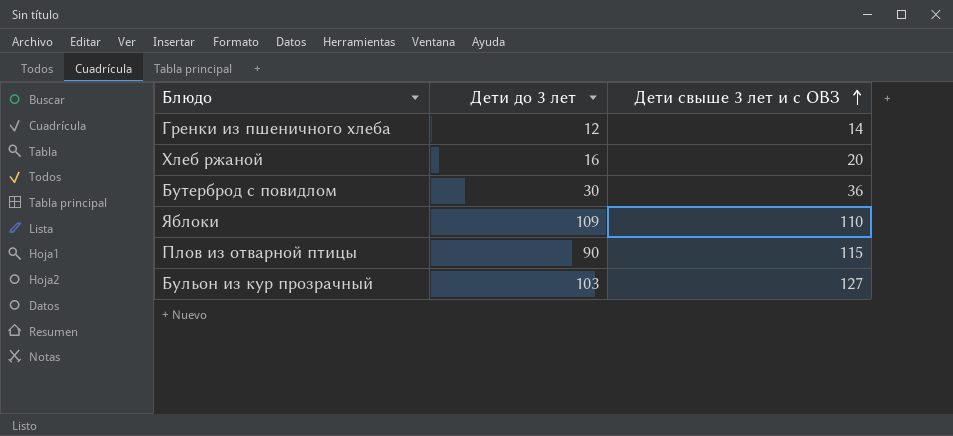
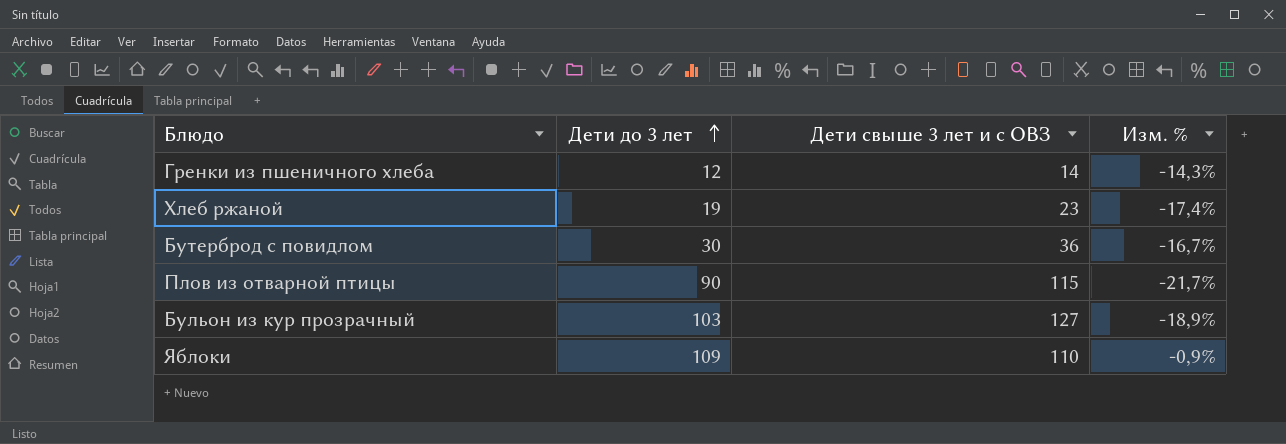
row order: Дети свыше 3 лет и с ОВЗ ascending -> Дети до 3 лет ascending
column Изм. % | formula: none -> ([Дети до 3 лет] - [Дети свыше 3 лет и с ОВЗ]) / [Дети свыше 3 лет и с ОВЗ]
Хлеб ржаной | Дети до 3 лет: 16 -> 19
Хлеб ржаной | Дети свыше 3 лет и с ОВЗ: 20 -> 23

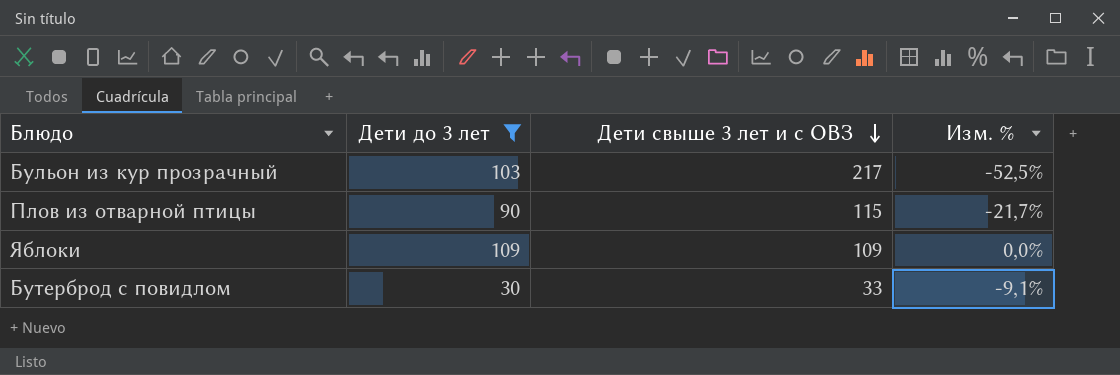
filter: none -> Дети до 3 лет >= 30
row order: Дети до 3 лет ascending -> Дети свыше 3 лет и с ОВЗ descending
Бульон из кур прозрачный | Дети свыше 3 лет и с ОВЗ: 127 -> 217
Бульон из кур прозрачный | Изм. %: -18,9% -> -52,5%
Яблоки | Дети свыше 3 лет и с ОВЗ: 110 -> 109
Яблоки | Изм. %: -0,9% -> 0,0%
Бутерброд с повидлом | Дети свыше 3 лет и с ОВЗ: 36 -> 33
Бутерброд с повидлом | Изм. %: -16,7% -> -9,1%

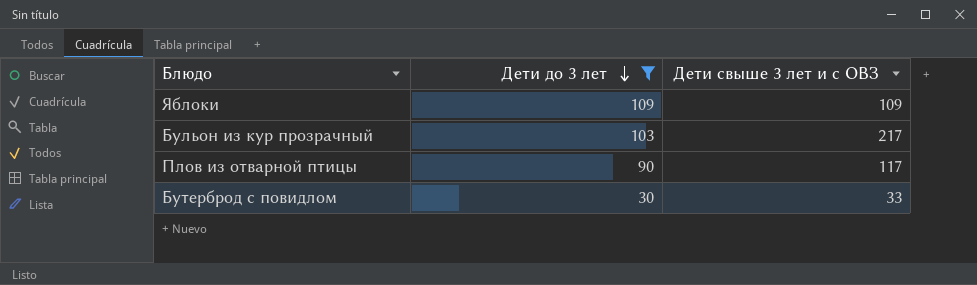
row order: Дети свыше 3 лет и с ОВЗ descending -> Дети до 3 лет descending
column Изм. % | formula: ([Дети до 3 лет] - [Дети свыше 3 лет и с ОВЗ]) / [Дети свыше 3 лет и с ОВЗ] -> none
Плов из отварной птицы | Дети свыше 3 лет и с ОВЗ: 115 -> 117

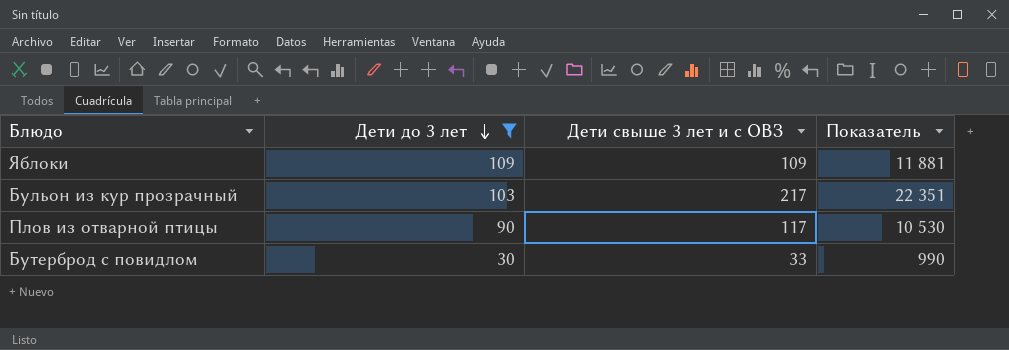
column Показатель | formula: none -> [Дети до 3 лет] * [Дети свыше 3 лет и с ОВЗ]

